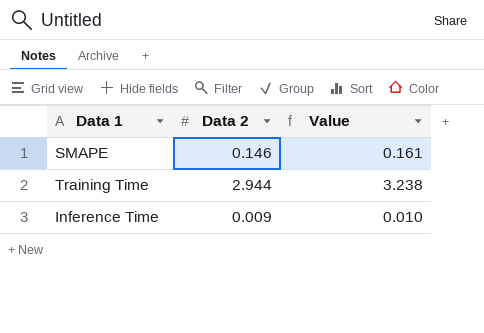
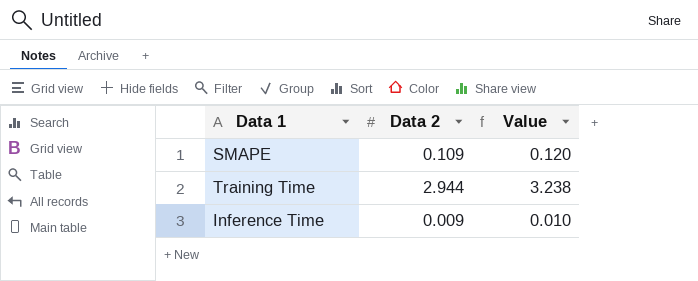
SMAPE | Data 2: 0.146 -> 0.109
SMAPE | Value: 0.161 -> 0.120

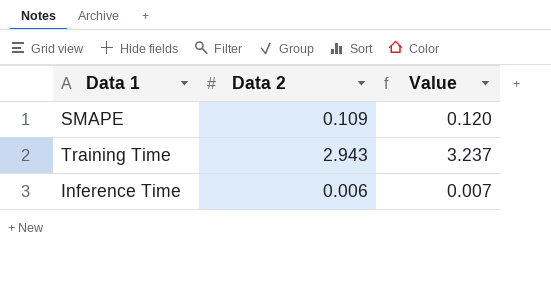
Training Time | Data 2: 2.944 -> 2.943
Training Time | Value: 3.238 -> 3.237
Inference Time | Data 2: 0.009 -> 0.006
Inference Time | Value: 0.010 -> 0.007

